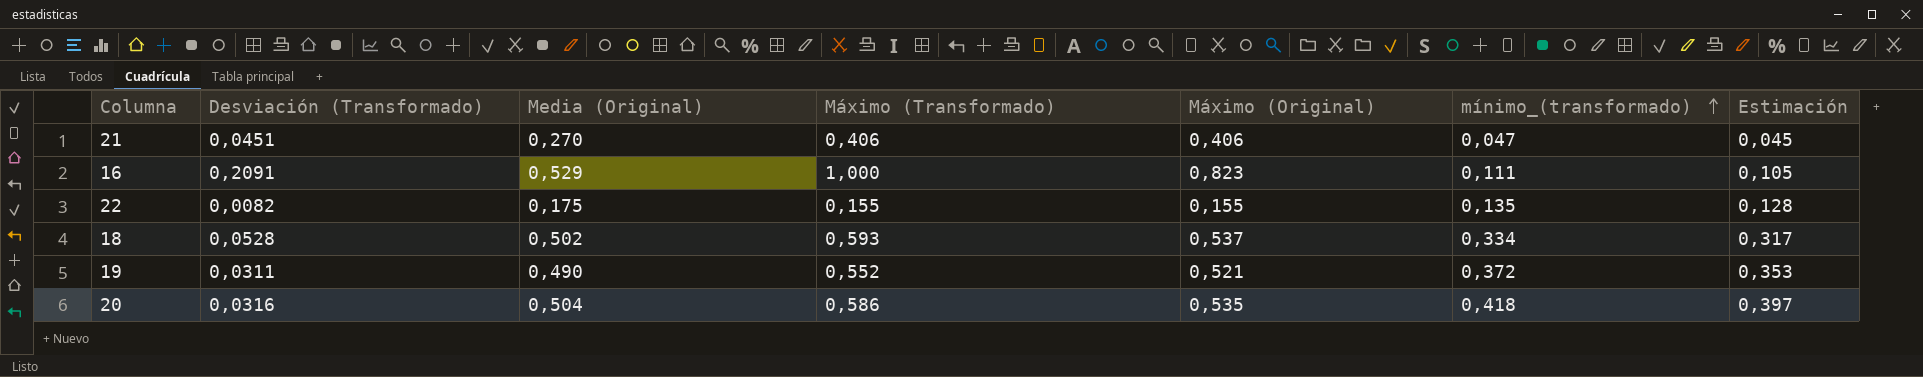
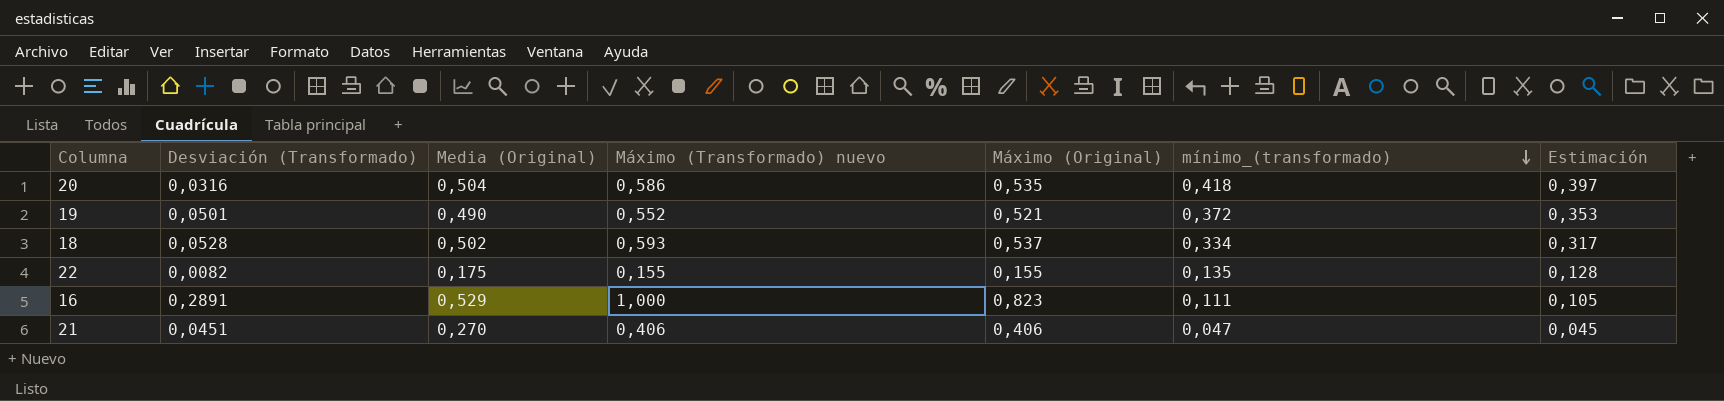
row order: mínimo_(transformado) ascending -> mínimo_(transformado) descending
column name: Máximo (Transformado) -> Máximo (Transformado) nuevo
19 | Desviación (Transformado): 0,0311 -> 0,0501
16 | Desviación (Transformado): 0,2091 -> 0,2891

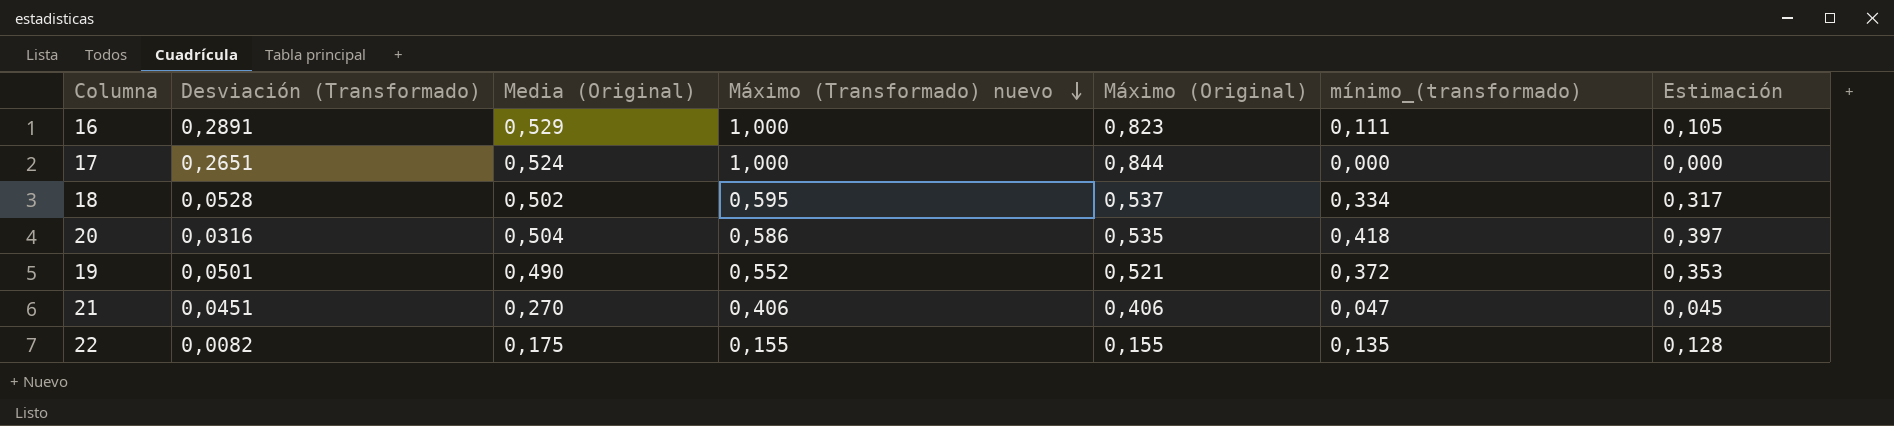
row order: mínimo_(transformado) descending -> Máximo (Transformado) nuevo descending
row 17: none -> 0,2651 | 0,524 | 1,000 | 0,844 | 0,000 | 0,000
18 | Máximo (Transformado) nuevo: 0,593 -> 0,595

